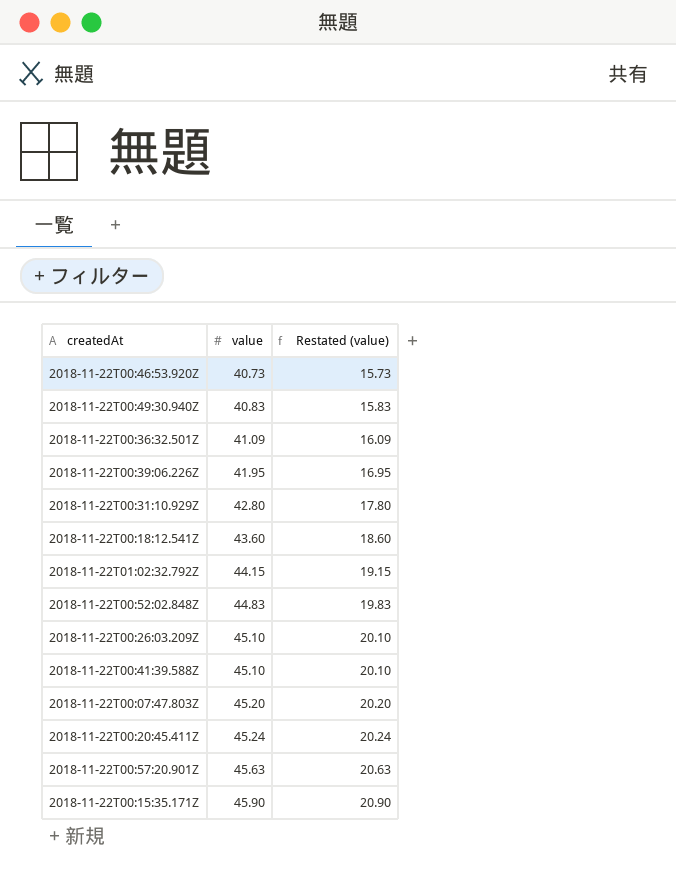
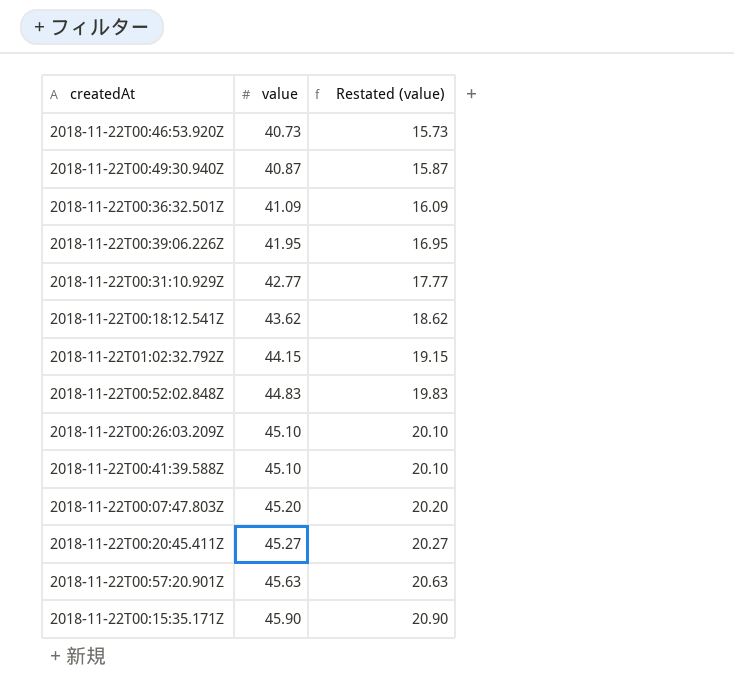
2018-11-22T00:49:30.940Z | value: 40.83 -> 40.87
2018-11-22T00:49:30.940Z | Restated (value): 15.83 -> 15.87
2018-11-22T00:31:10.929Z | value: 42.80 -> 42.77
2018-11-22T00:31:10.929Z | Restated (value): 17.80 -> 17.77
2018-11-22T00:18:12.541Z | value: 43.60 -> 43.62
2018-11-22T00:18:12.541Z | Restated (value): 18.60 -> 18.62
2018-11-22T00:20:45.411Z | value: 45.24 -> 45.27
2018-11-22T00:20:45.411Z | Restated (value): 20.24 -> 20.27

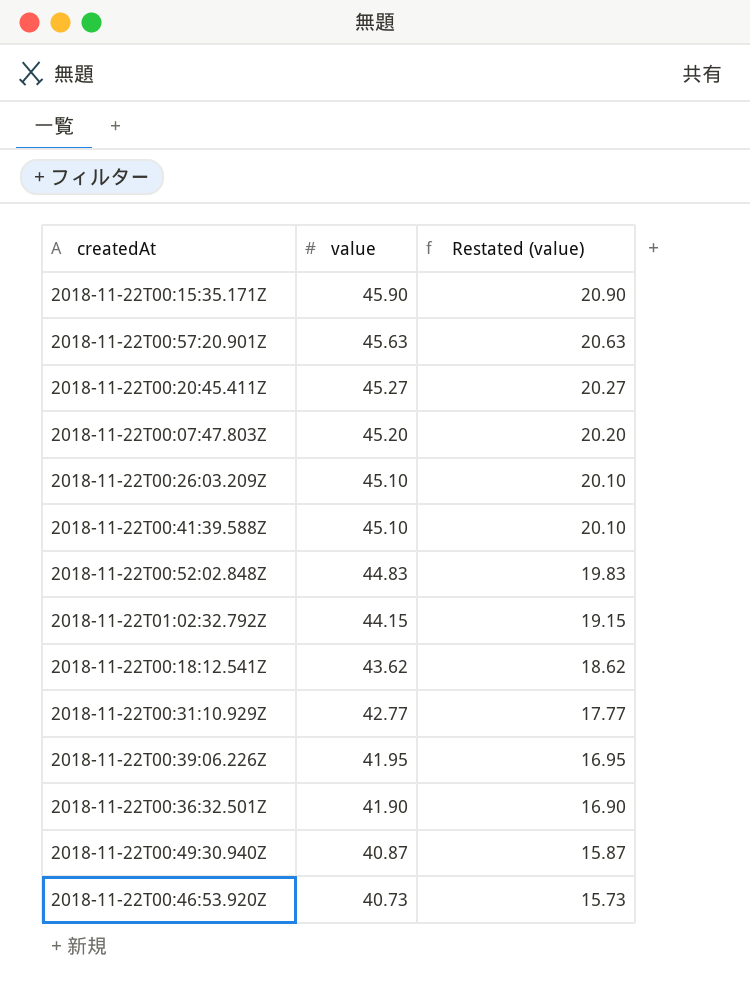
row order: value ascending -> value descending
2018-11-22T00:36:32.501Z | value: 41.09 -> 41.90
2018-11-22T00:36:32.501Z | Restated (value): 16.09 -> 16.90

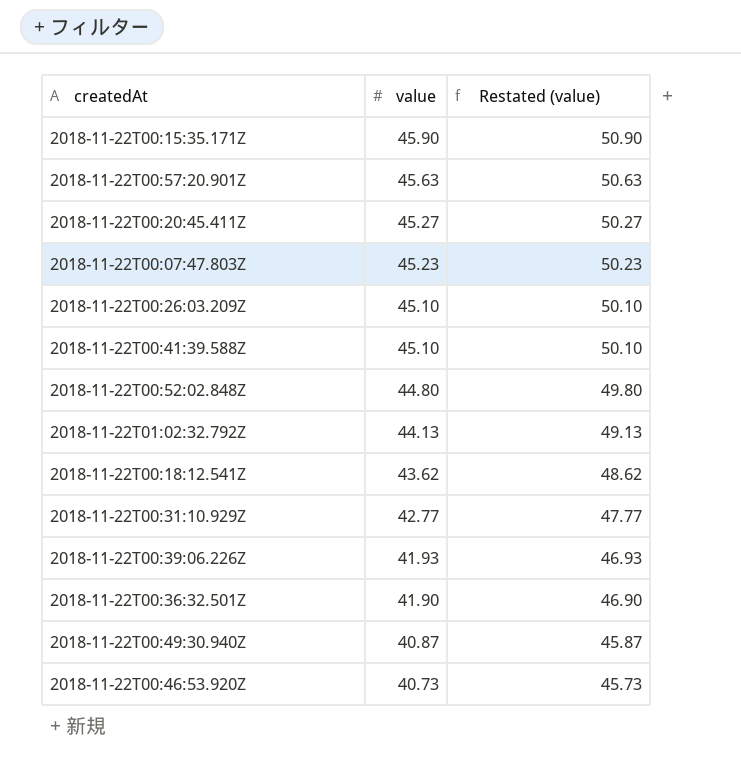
column Restated (value) | formula: [value] - 25 -> [value] + 5
2018-11-22T00:07:47.803Z | value: 45.20 -> 45.23
2018-11-22T00:52:02.848Z | value: 44.83 -> 44.80
2018-11-22T01:02:32.792Z | value: 44.15 -> 44.13
2018-11-22T00:39:06.226Z | value: 41.95 -> 41.93

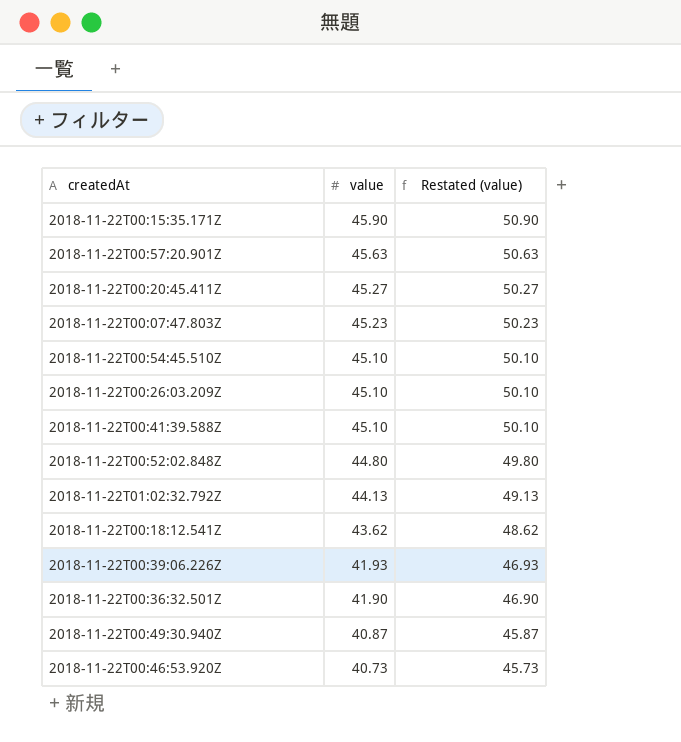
row 2018-11-22T00:31:10.929Z: 42.77 | 47.77 -> none
row 2018-11-22T00:54:45.510Z: none -> 45.10 | 50.10

